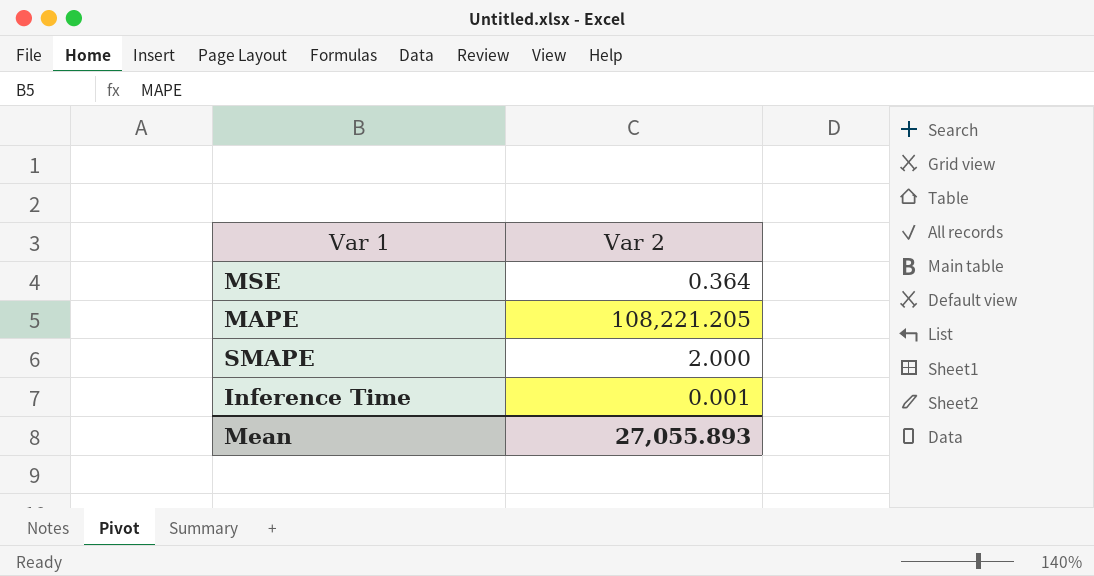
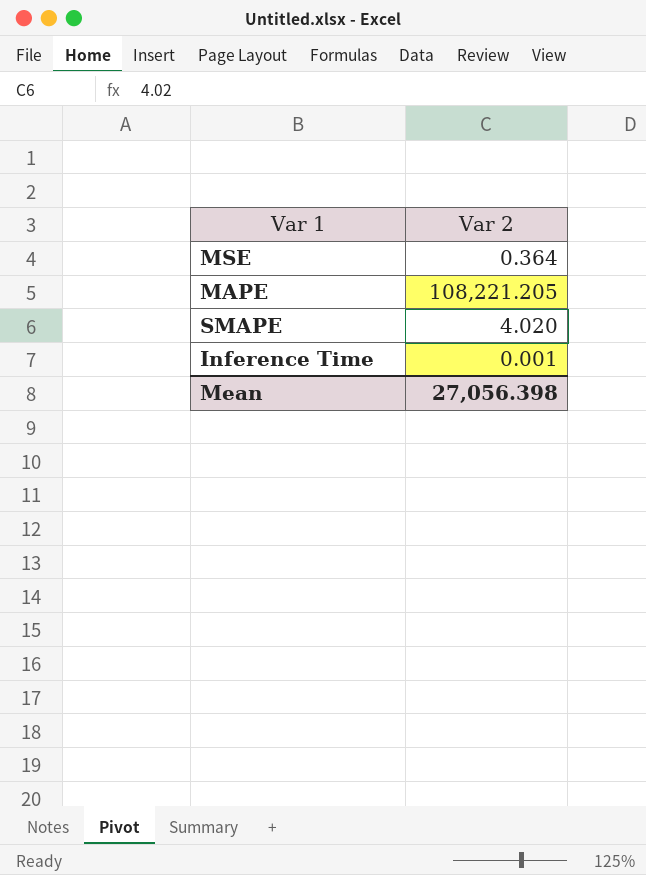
SMAPE | Var 2: 2.000 -> 4.020
Mean | Var 2: 27,055.893 -> 27,056.398

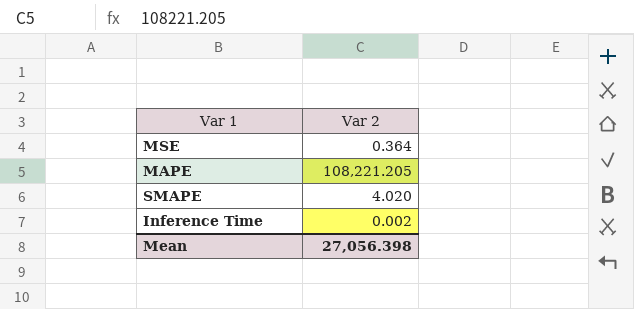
Inference Time | Var 2: 0.001 -> 0.002

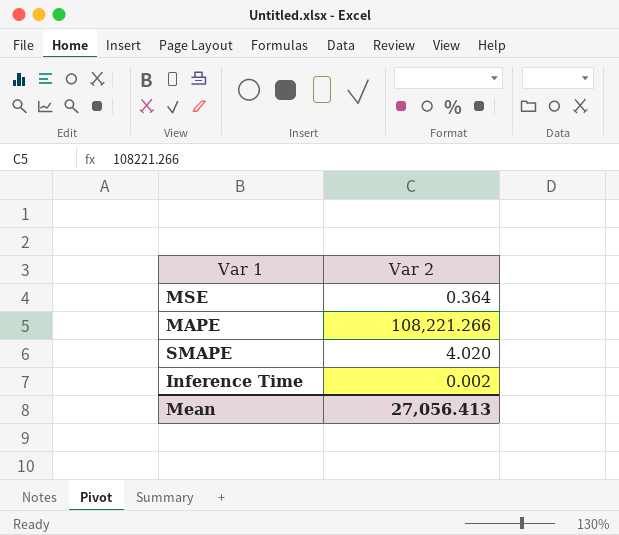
MAPE | Var 2: 108,221.205 -> 108,221.266
Mean | Var 2: 27,056.398 -> 27,056.413

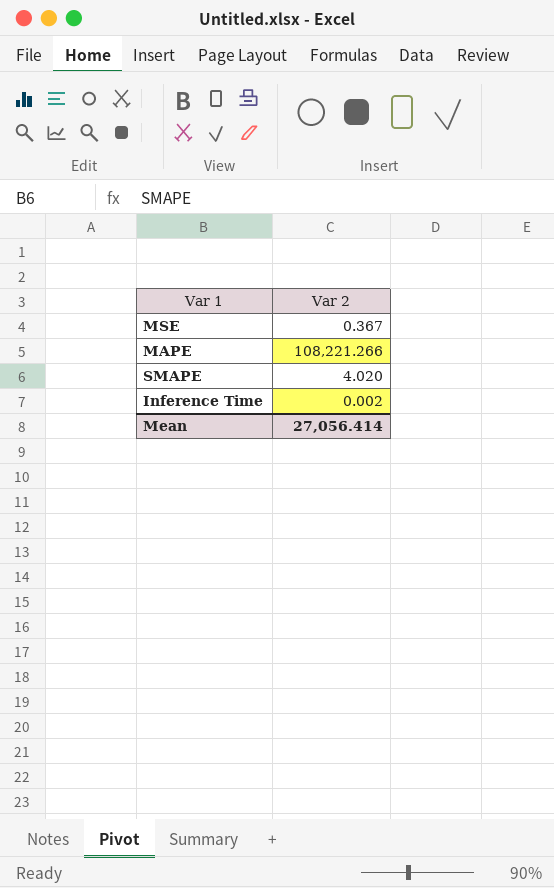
MSE | Var 2: 0.364 -> 0.367
Mean | Var 2: 27,056.413 -> 27,056.414

